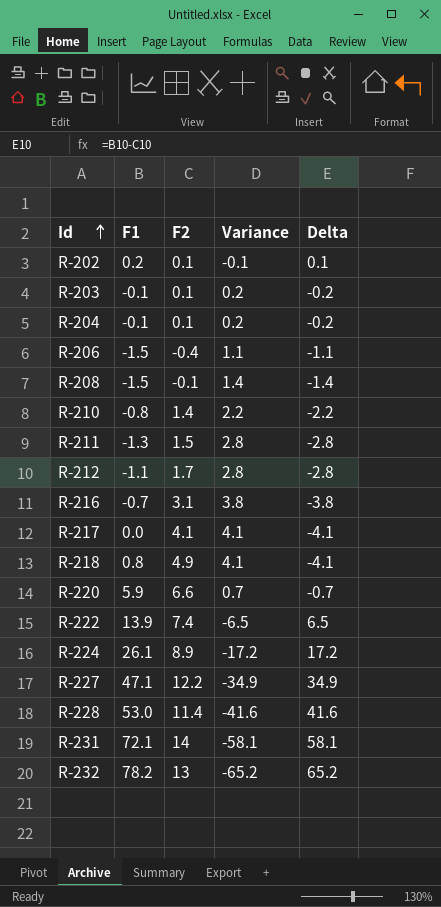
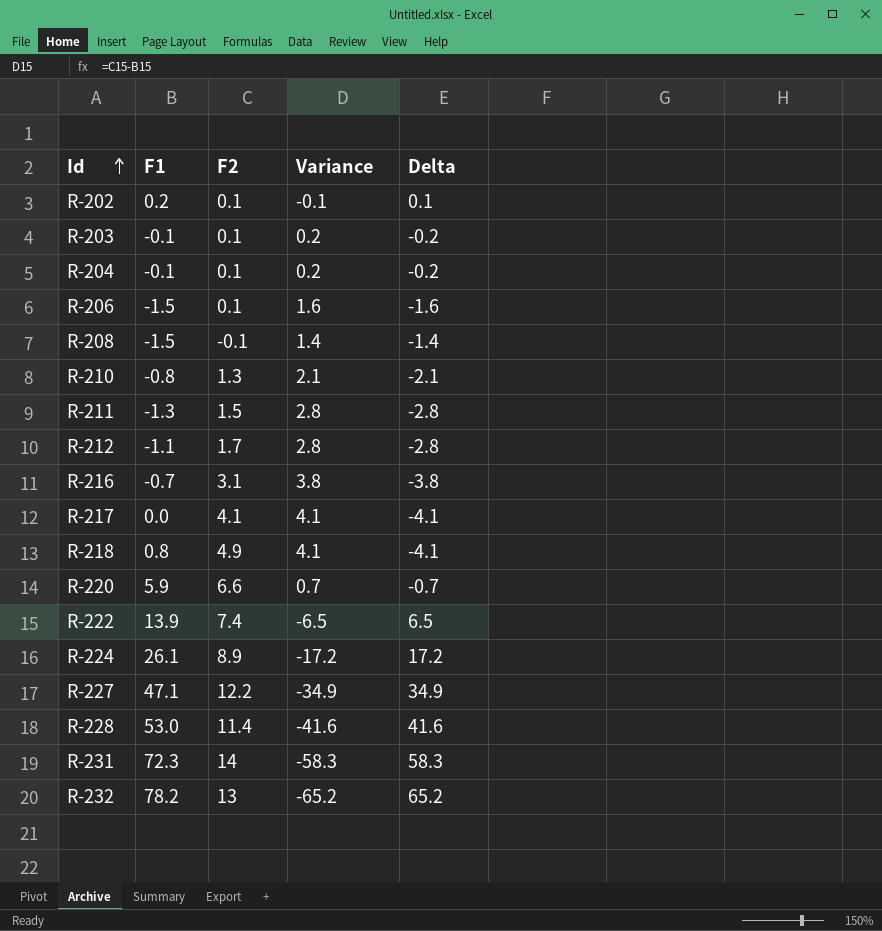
R-206 | F2: -0.4 -> 0.1
R-206 | Variance: 1.1 -> 1.6
R-206 | Delta: -1.1 -> -1.6
R-210 | F2: 1.4 -> 1.3
R-210 | Variance: 2.2 -> 2.1
R-210 | Delta: -2.2 -> -2.1
R-231 | F1: 72.1 -> 72.3
R-231 | Variance: -58.1 -> -58.3
R-231 | Delta: 58.1 -> 58.3

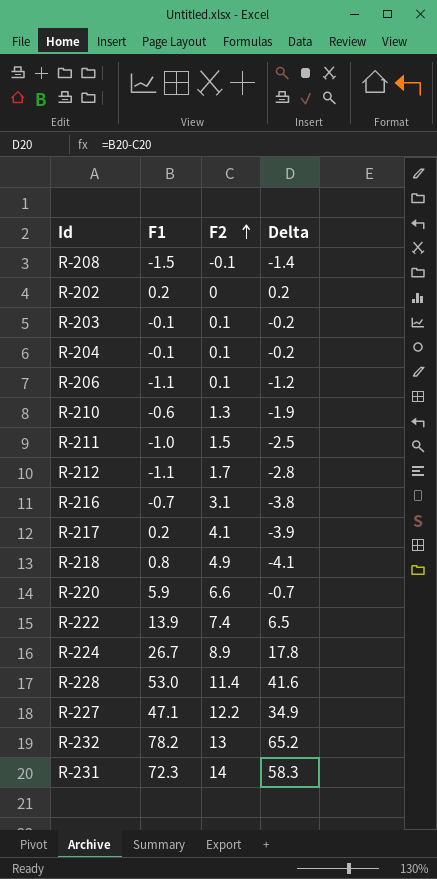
row order: Id ascending -> F2 ascending
column Variance | formula: [F2] - [F1] -> none
R-202 | F2: 0.1 -> 0
R-202 | Delta: 0.1 -> 0.2
R-206 | F1: -1.5 -> -1.1
R-206 | Delta: -1.6 -> -1.2
R-210 | F1: -0.8 -> -0.6
R-210 | Delta: -2.1 -> -1.9
R-211 | F1: -1.3 -> -1.0
R-211 | Delta: -2.8 -> -2.5
R-217 | F1: 0.0 -> 0.2
R-217 | Delta: -4.1 -> -3.9
R-224 | F1: 26.1 -> 26.7
R-224 | Delta: 17.2 -> 17.8

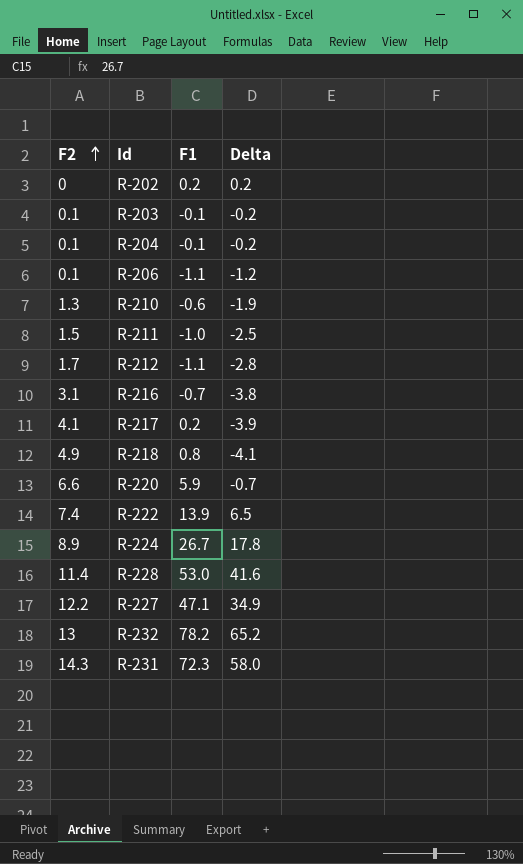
column F2 | position: 3 -> 1
row R-208: -1.5 | -0.1 | -1.4 -> none
R-231 | F2: 14 -> 14.3
R-231 | Delta: 58.3 -> 58.0

